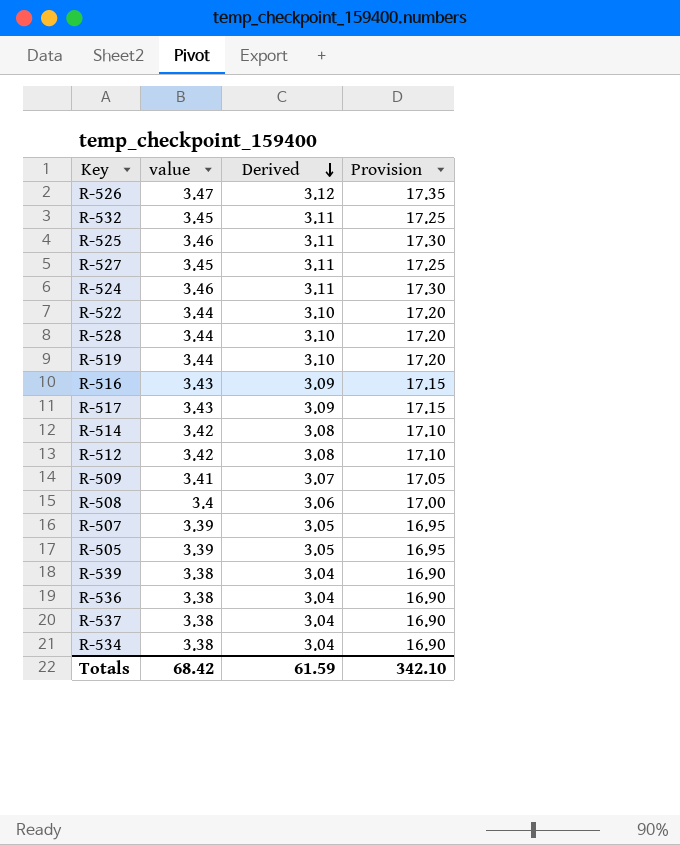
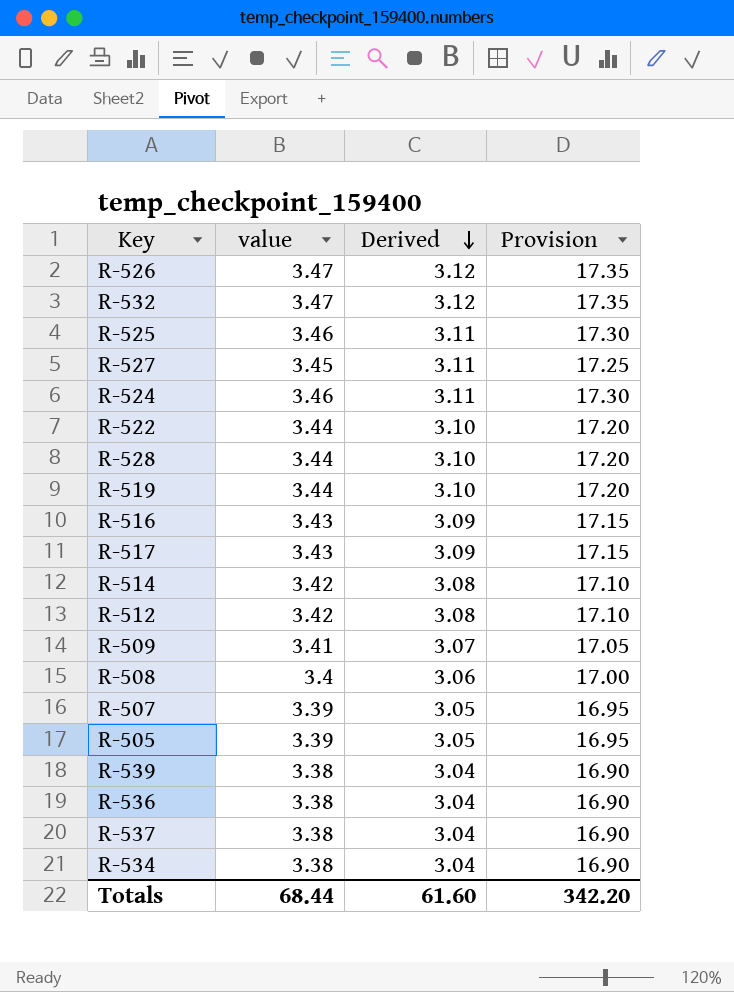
R-532 | value: 3.45 -> 3.47
R-532 | Derived: 3.11 -> 3.12
R-532 | Provision: 17.25 -> 17.35
Totals | value: 68.42 -> 68.44
Totals | Derived: 61.59 -> 61.60
Totals | Provision: 342.10 -> 342.20

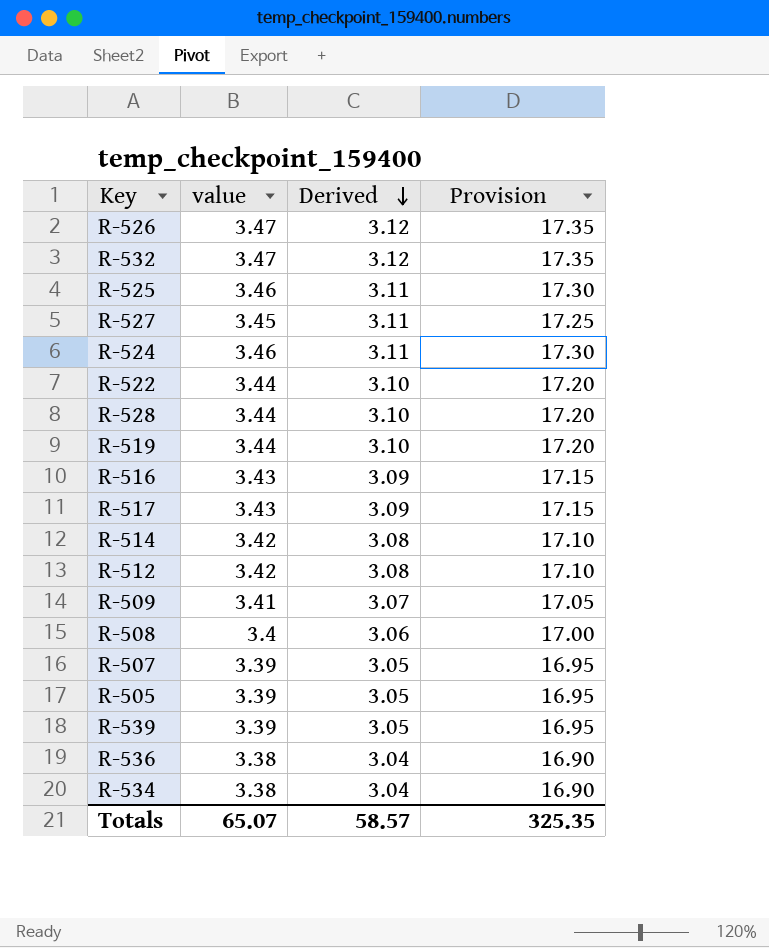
row R-537: 3.38 | 3.04 | 16.90 -> none
R-539 | value: 3.38 -> 3.39
R-539 | Derived: 3.04 -> 3.05
R-539 | Provision: 16.90 -> 16.95
Totals | value: 68.44 -> 65.07
Totals | Derived: 61.60 -> 58.57
Totals | Provision: 342.20 -> 325.35

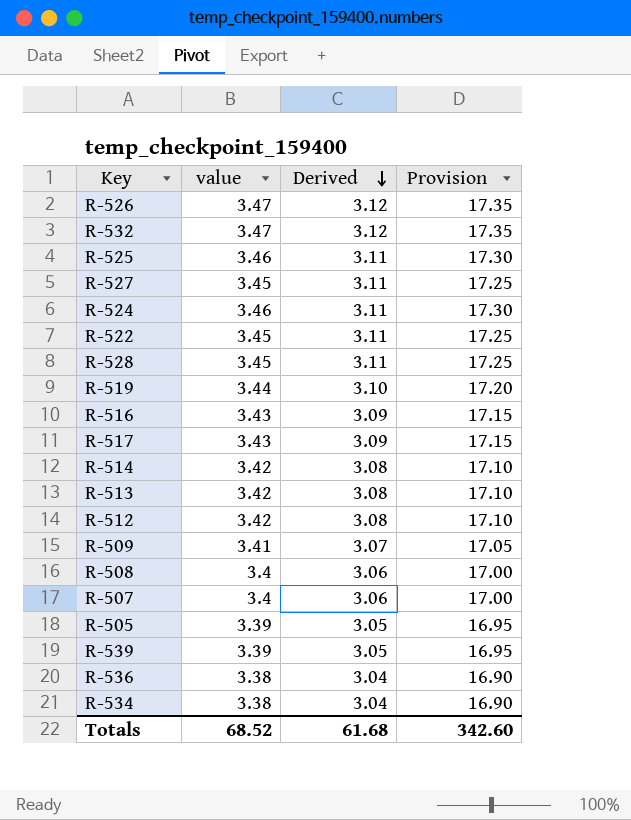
R-522 | value: 3.44 -> 3.45
R-522 | Derived: 3.10 -> 3.11
R-522 | Provision: 17.20 -> 17.25
R-528 | value: 3.44 -> 3.45
R-528 | Derived: 3.10 -> 3.11
R-528 | Provision: 17.20 -> 17.25
row R-513: none -> 3.42 | 3.08 | 17.10
R-507 | value: 3.39 -> 3.4
R-507 | Derived: 3.05 -> 3.06
R-507 | Provision: 16.95 -> 17.00
Totals | value: 65.07 -> 68.52
Totals | Derived: 58.57 -> 61.68
Totals | Provision: 325.35 -> 342.60

